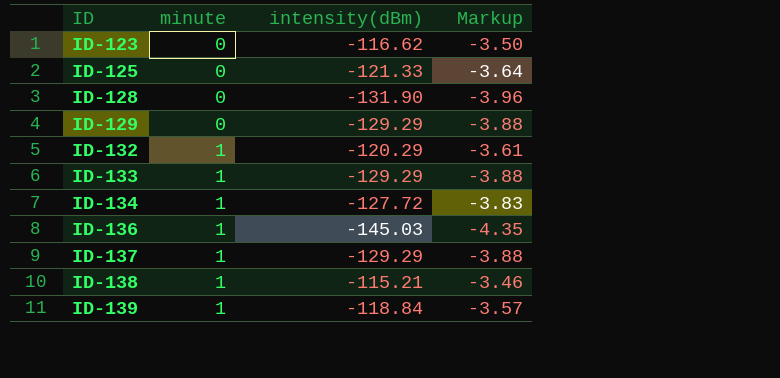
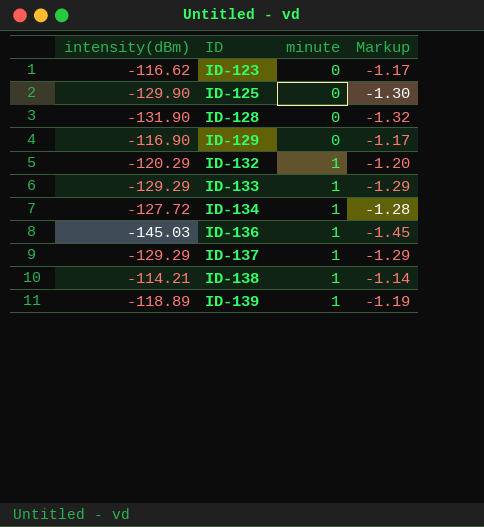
column intensity(dBm) | position: 3 -> 1
column Markup | formula: [intensity(dBm)] * 0.03 -> [intensity(dBm)] * 0.01
ID-125 | intensity(dBm): -121.33 -> -129.90
ID-129 | intensity(dBm): -129.29 -> -116.90
ID-138 | intensity(dBm): -115.21 -> -114.21
ID-139 | intensity(dBm): -118.84 -> -118.89

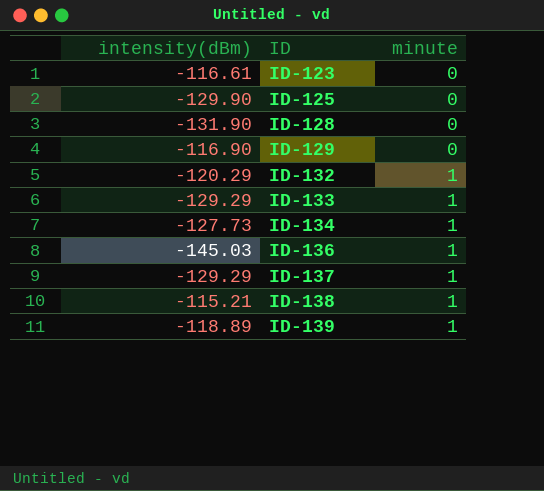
column Markup | formula: [intensity(dBm)] * 0.01 -> none
ID-123 | intensity(dBm): -116.62 -> -116.61
ID-134 | intensity(dBm): -127.72 -> -127.73
ID-138 | intensity(dBm): -114.21 -> -115.21

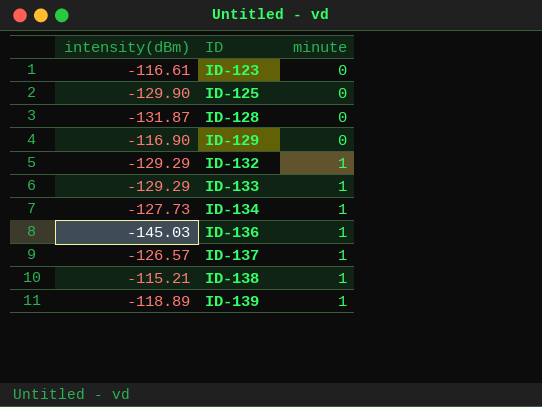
ID-128 | intensity(dBm): -131.90 -> -131.87
ID-132 | intensity(dBm): -120.29 -> -129.29
ID-137 | intensity(dBm): -129.29 -> -126.57

